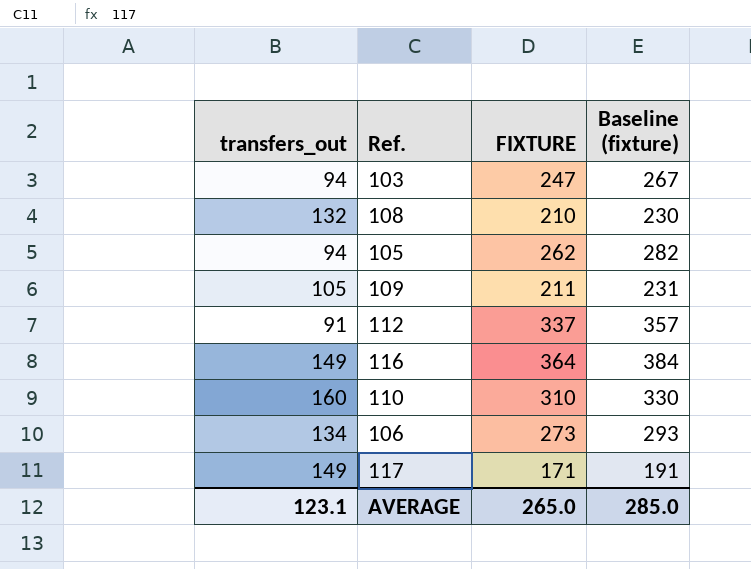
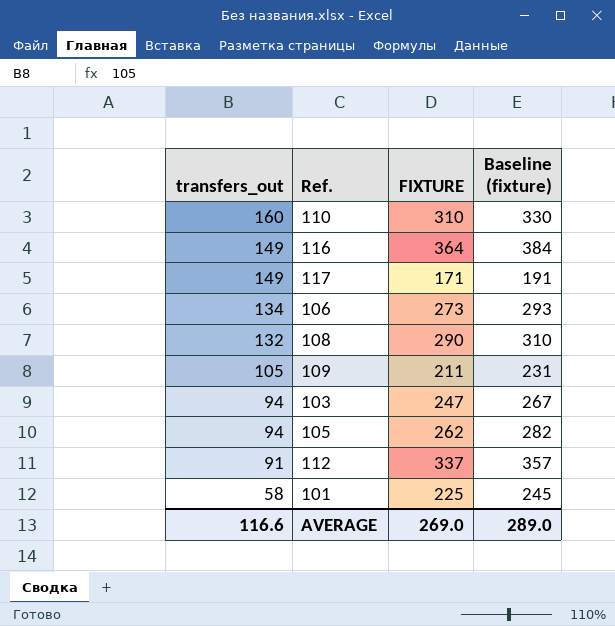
row order: none -> transfers_out descending
108 | FIXTURE: 210 -> 290
108 | Baseline (fixture): 230 -> 310
row 101: none -> 58 | 225 | 245
AVERAGE | transfers_out: 123.1 -> 116.6
AVERAGE | FIXTURE: 265.0 -> 269.0
AVERAGE | Baseline (fixture): 285.0 -> 289.0

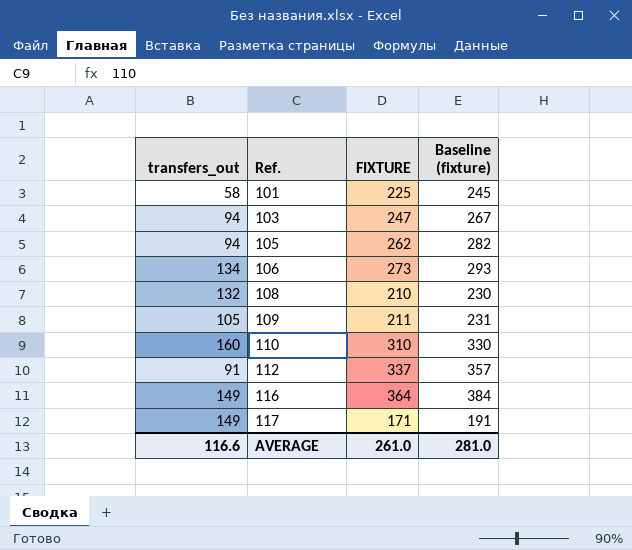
row order: transfers_out descending -> Ref. ascending
108 | FIXTURE: 290 -> 210
108 | Baseline (fixture): 310 -> 230
AVERAGE | FIXTURE: 269.0 -> 261.0
AVERAGE | Baseline (fixture): 289.0 -> 281.0

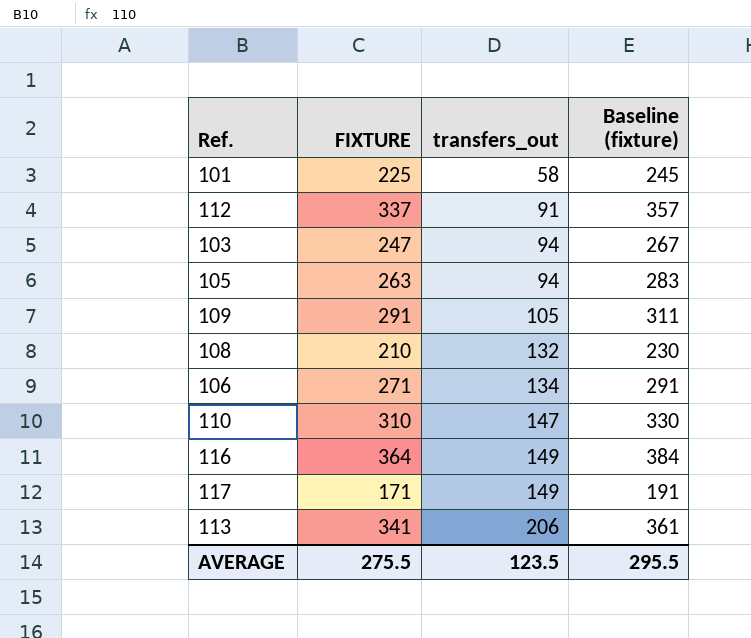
row order: Ref. ascending -> transfers_out ascending
column transfers_out | position: 1 -> 3
105 | FIXTURE: 262 -> 263
105 | Baseline (fixture): 282 -> 283
109 | FIXTURE: 211 -> 291
109 | Baseline (fixture): 231 -> 311
106 | FIXTURE: 273 -> 271
106 | Baseline (fixture): 293 -> 291
110 | transfers_out: 160 -> 147
row 113: none -> 341 | 206 | 361
AVERAGE | FIXTURE: 261.0 -> 275.5
AVERAGE | transfers_out: 116.6 -> 123.5
AVERAGE | Baseline (fixture): 281.0 -> 295.5

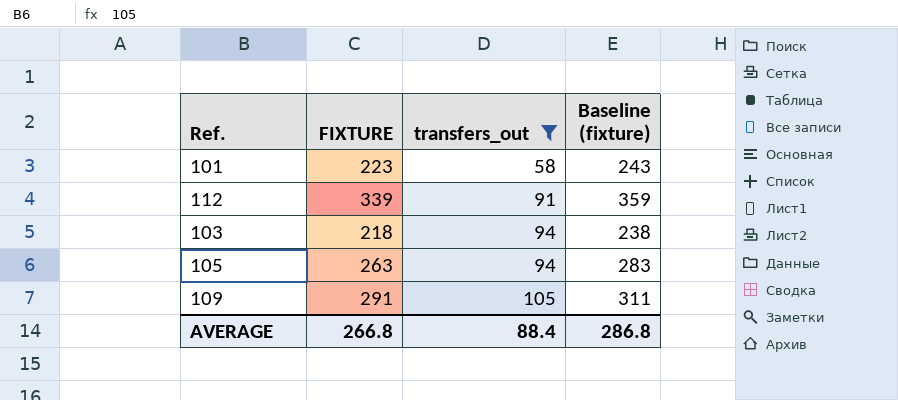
filter: none -> transfers_out <= 105
101 | FIXTURE: 225 -> 223
101 | Baseline (fixture): 245 -> 243
112 | FIXTURE: 337 -> 339
112 | Baseline (fixture): 357 -> 359
103 | FIXTURE: 247 -> 218
103 | Baseline (fixture): 267 -> 238
AVERAGE | FIXTURE: 275.5 -> 266.8
AVERAGE | transfers_out: 123.5 -> 88.4
AVERAGE | Baseline (fixture): 295.5 -> 286.8

